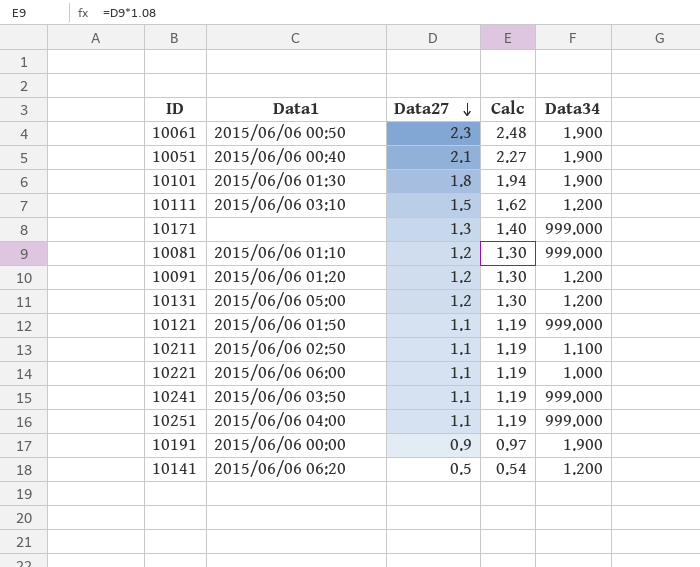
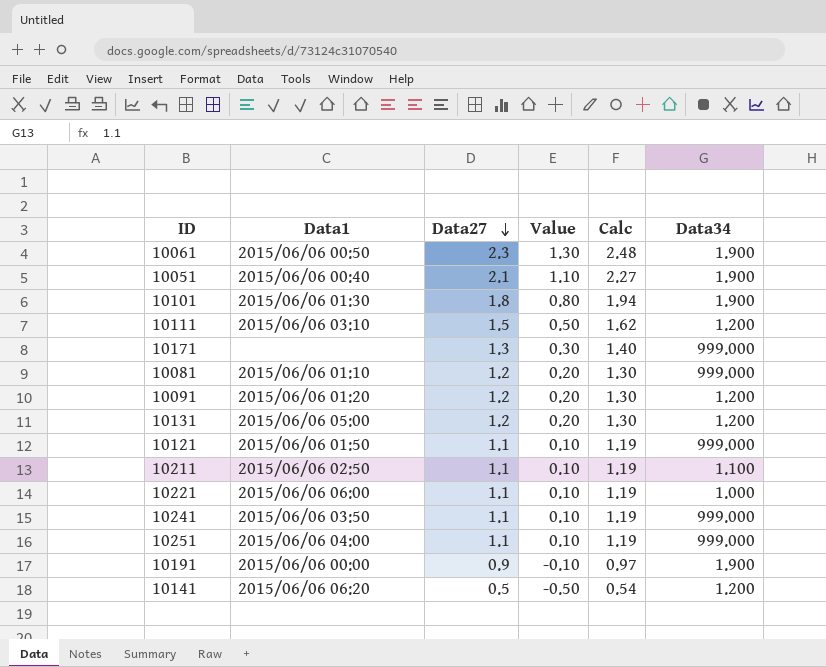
column Value | formula: none -> [Data27] - 1

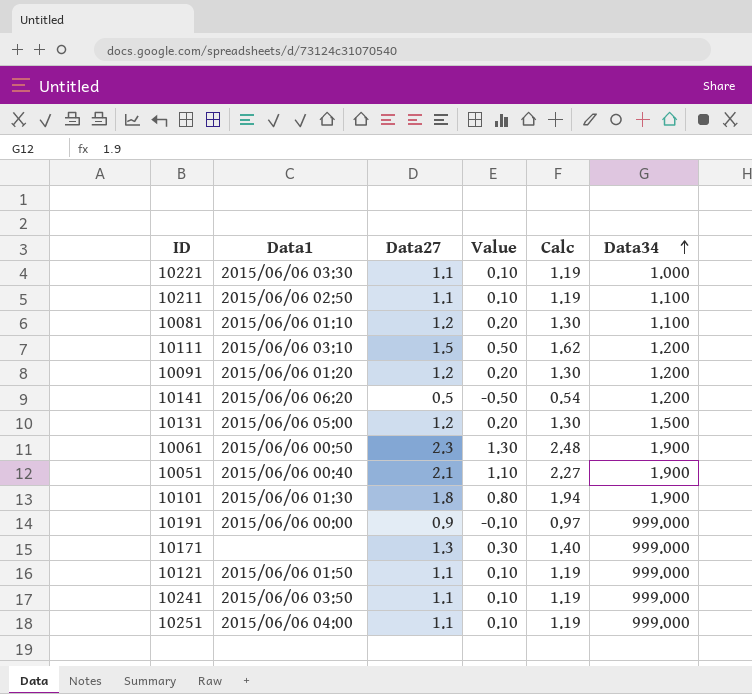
row order: Data27 descending -> Data34 ascending
10221 | Data1: 2015/06/06 06:00 -> 2015/06/06 03:30
10081 | Data34: 999.000 -> 1.100
10131 | Data34: 1.200 -> 1.500
10191 | Data34: 1.900 -> 999.000

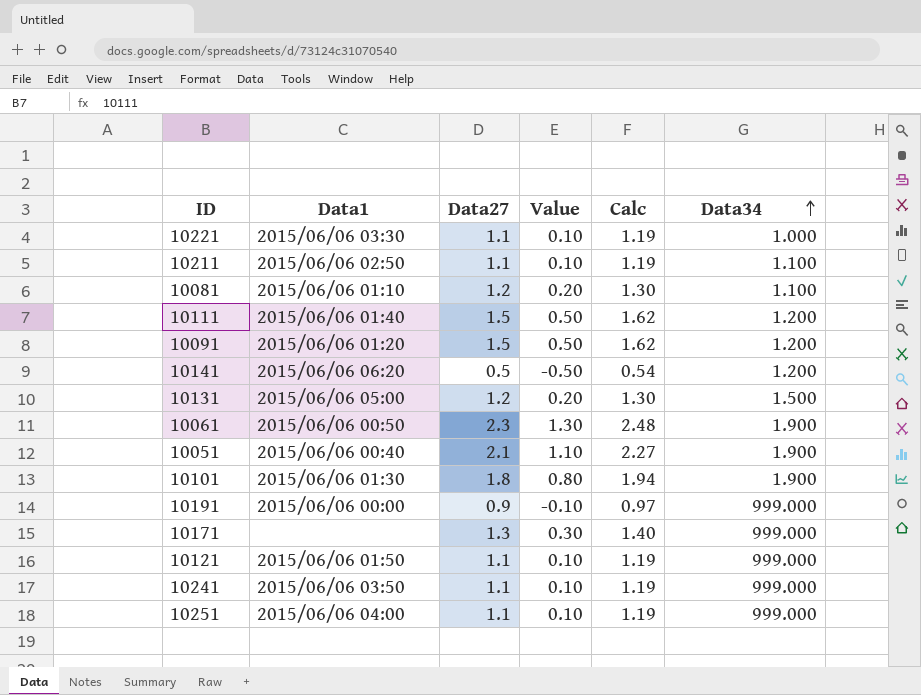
10111 | Data1: 2015/06/06 03:10 -> 2015/06/06 01:40
10091 | Data27: 1.2 -> 1.5
10091 | Value: 0.20 -> 0.50
10091 | Calc: 1.30 -> 1.62

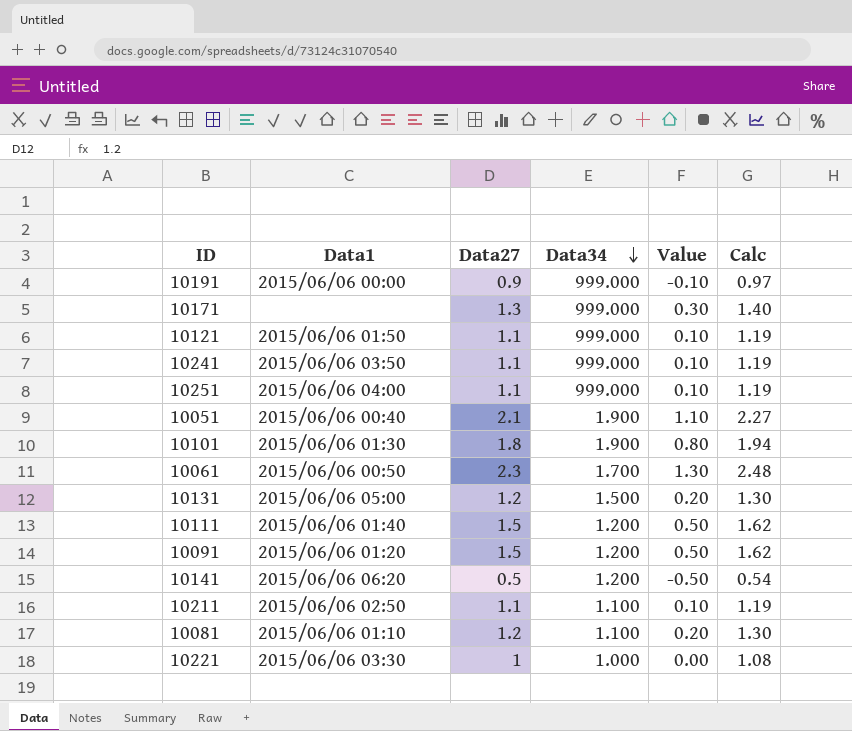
row order: Data34 ascending -> Data34 descending
column Data34 | position: 6 -> 4
10061 | Data34: 1.900 -> 1.700
10221 | Data27: 1.1 -> 1
10221 | Value: 0.10 -> 0.00
10221 | Calc: 1.19 -> 1.08

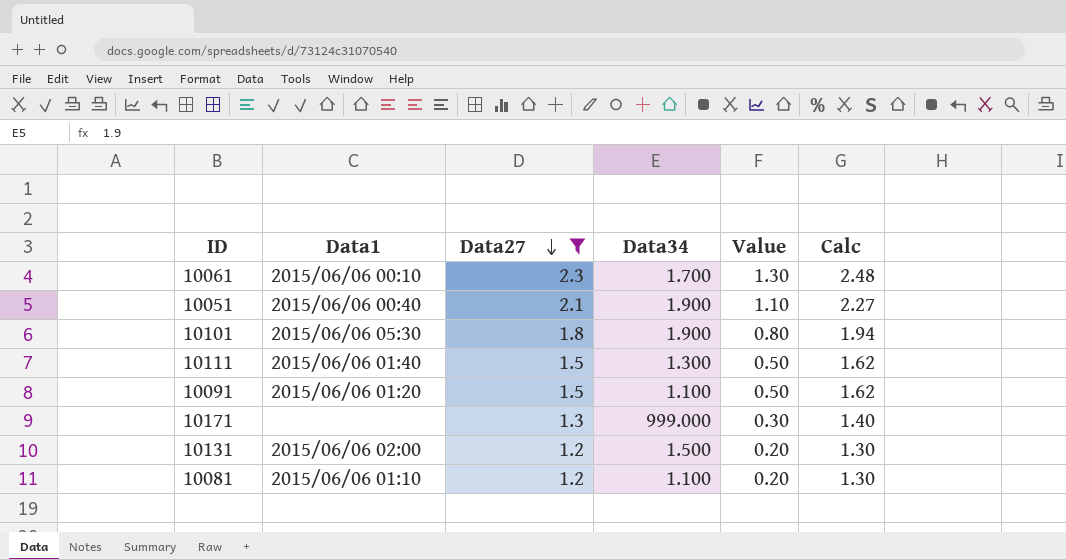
filter: none -> Data27 >= 1.2
row order: Data34 descending -> Data27 descending
10061 | Data1: 2015/06/06 00:50 -> 2015/06/06 00:10
10101 | Data1: 2015/06/06 01:30 -> 2015/06/06 05:30
10111 | Data34: 1.200 -> 1.300
10091 | Data34: 1.200 -> 1.100
10131 | Data1: 2015/06/06 05:00 -> 2015/06/06 02:00

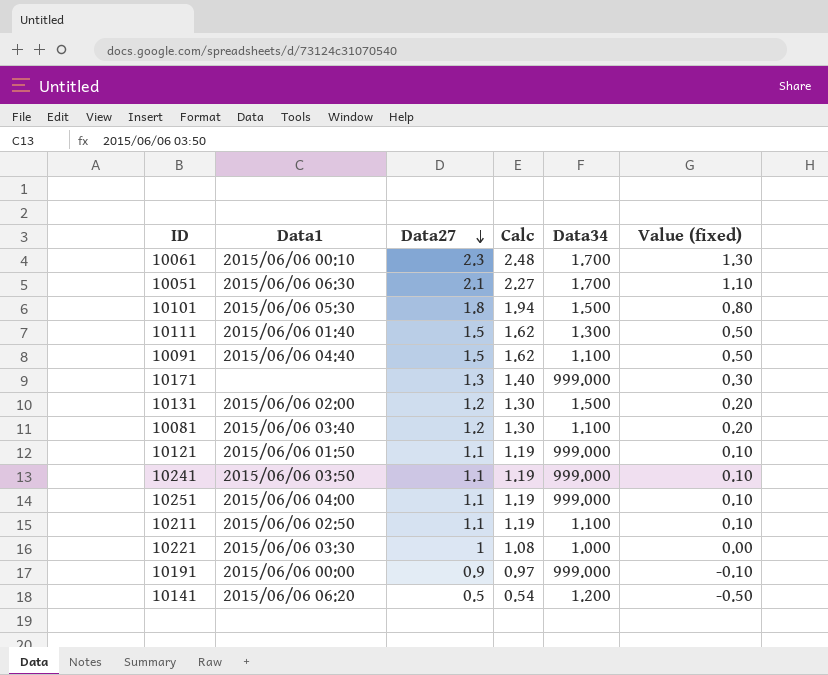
filter: Data27 >= 1.2 -> none
column Calc | position: 6 -> 4
column name: Value -> Value (fixed)
10051 | Data1: 2015/06/06 00:40 -> 2015/06/06 06:30
10051 | Data34: 1.900 -> 1.700
10101 | Data34: 1.900 -> 1.500
10091 | Data1: 2015/06/06 01:20 -> 2015/06/06 04:40
10081 | Data1: 2015/06/06 01:10 -> 2015/06/06 03:40

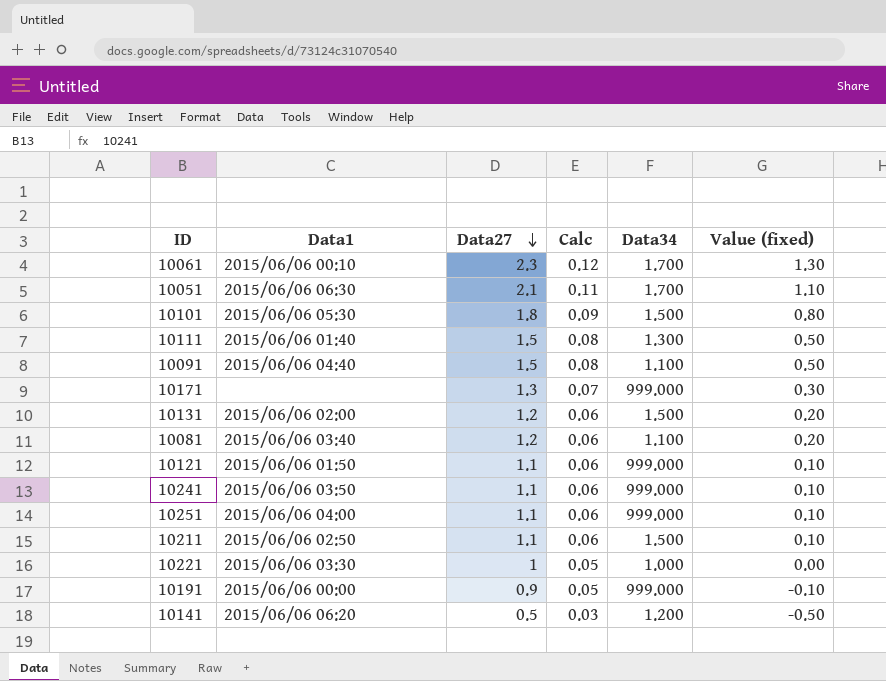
column Calc | formula: [Data27] * 1.08 -> [Data27] * 0.05
10211 | Data34: 1.100 -> 1.500

